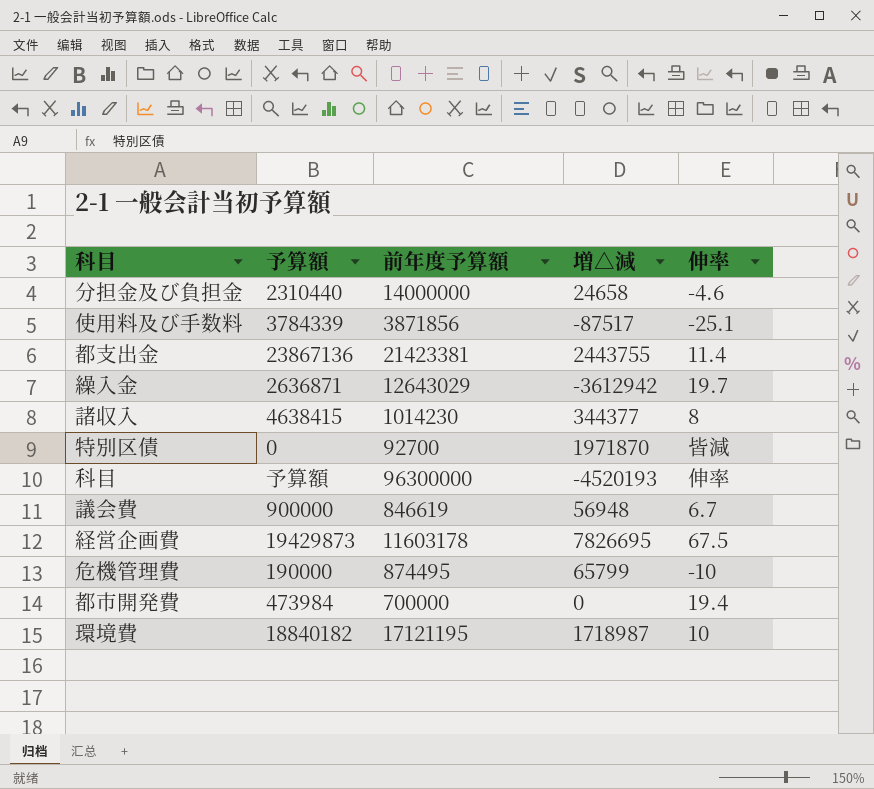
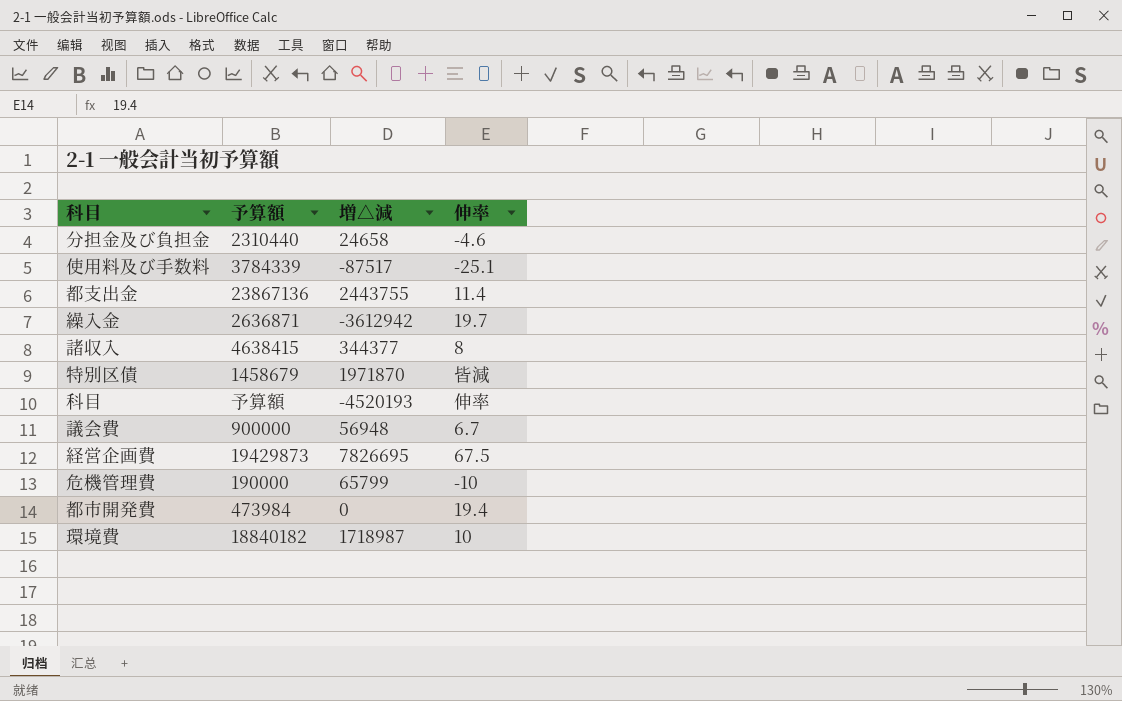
column 前年度予算額 | position: 3 -> none
特別区債 | 予算額: 0 -> 1458679

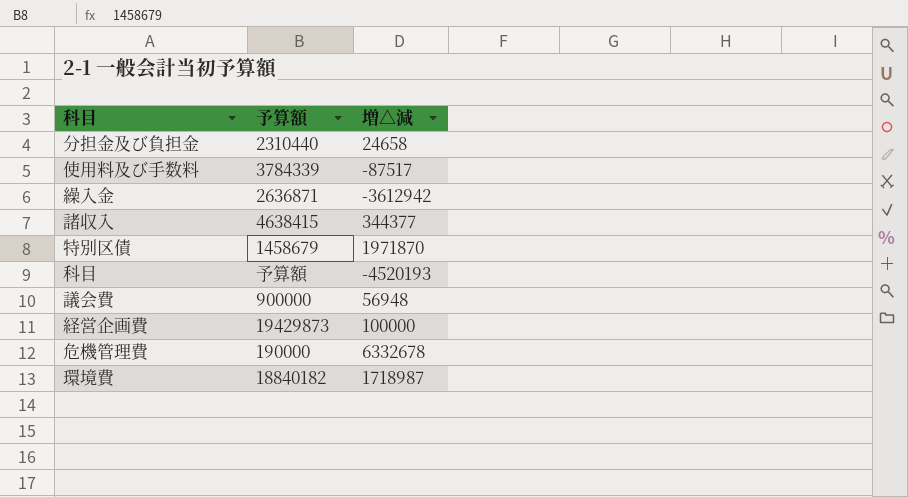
column 伸率 | position: 4 -> none
row 都支出金: 23867136 | 2443755 | 11.4 -> none
row 都市開発費: 473984 | 0 | 19.4 -> none
経営企画費 | 増△減: 7826695 -> 100000
危機管理費 | 増△減: 65799 -> 6332678

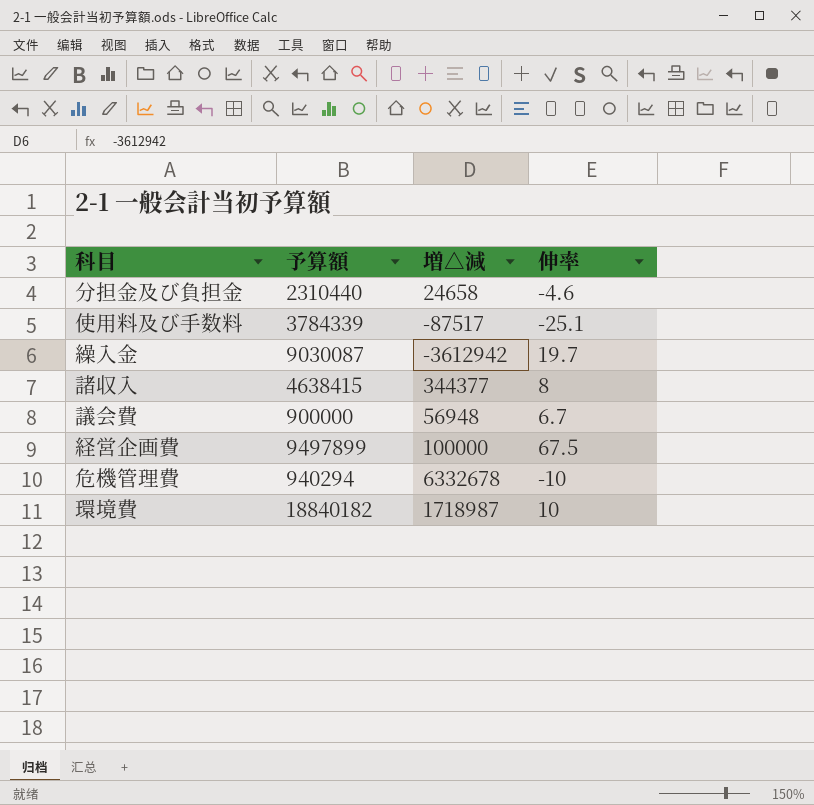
column 伸率 | position: none -> 4
row 特別区債: 1458679 | 1971870 -> none
row 科目: 予算額 | -4520193 -> none
繰入金 | 予算額: 2636871 -> 9030087
経営企画費 | 予算額: 19429873 -> 9497899
危機管理費 | 予算額: 190000 -> 940294

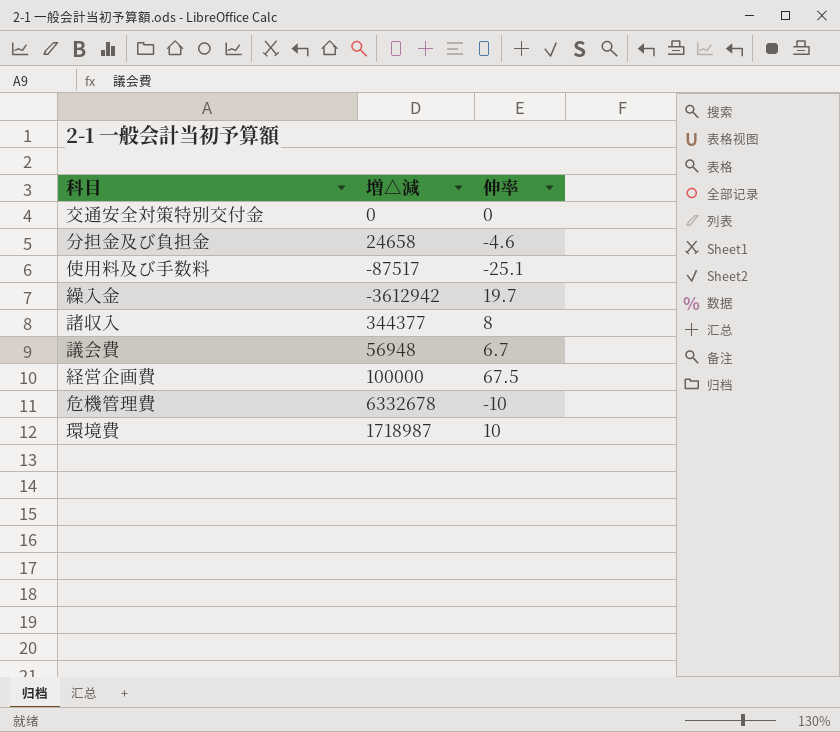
column 予算額 | position: 2 -> none
row 交通安全対策特別交付金: none -> 0 | 0

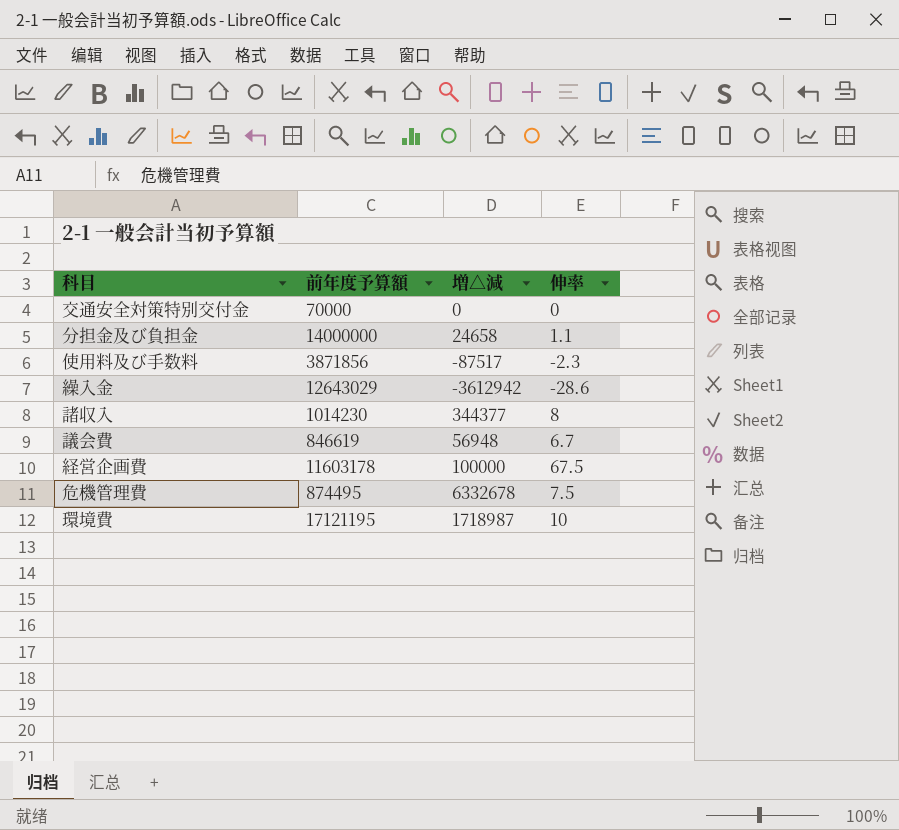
column 前年度予算額 | position: none -> 2
分担金及び負担金 | 伸率: -4.6 -> 1.1
使用料及び手数料 | 伸率: -25.1 -> -2.3
繰入金 | 伸率: 19.7 -> -28.6
危機管理費 | 伸率: -10 -> 7.5

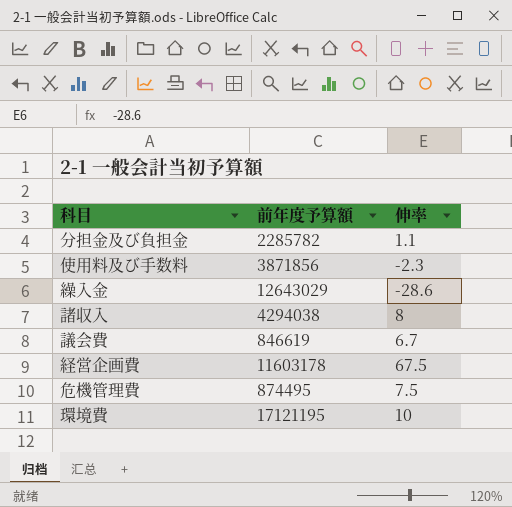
column 増△減 | position: 3 -> none
row 交通安全対策特別交付金: 70000 | 0 | 0 -> none
分担金及び負担金 | 前年度予算額: 14000000 -> 2285782
諸収入 | 前年度予算額: 1014230 -> 4294038

